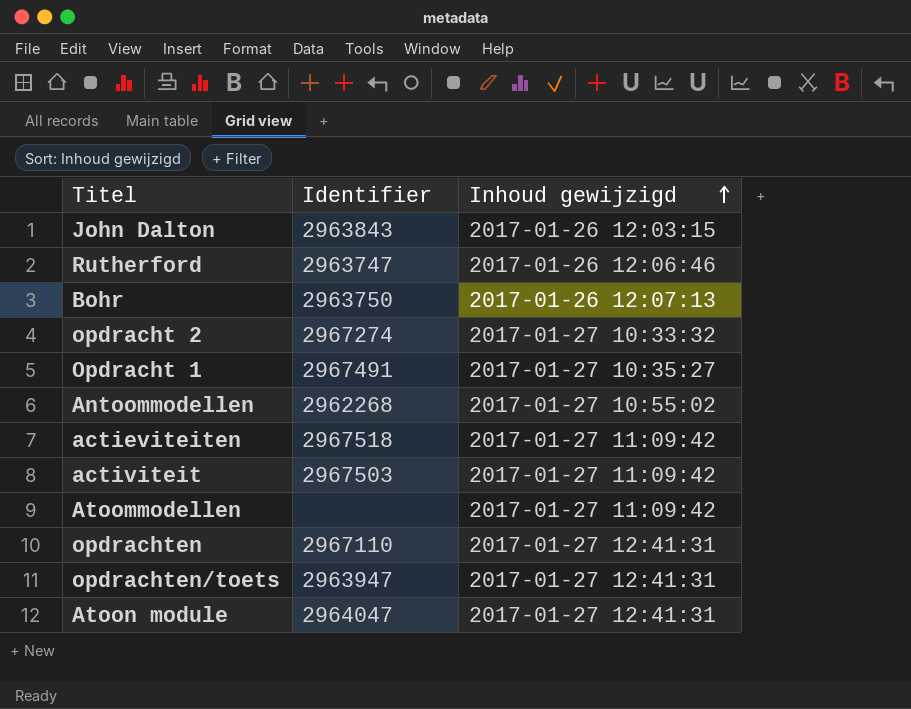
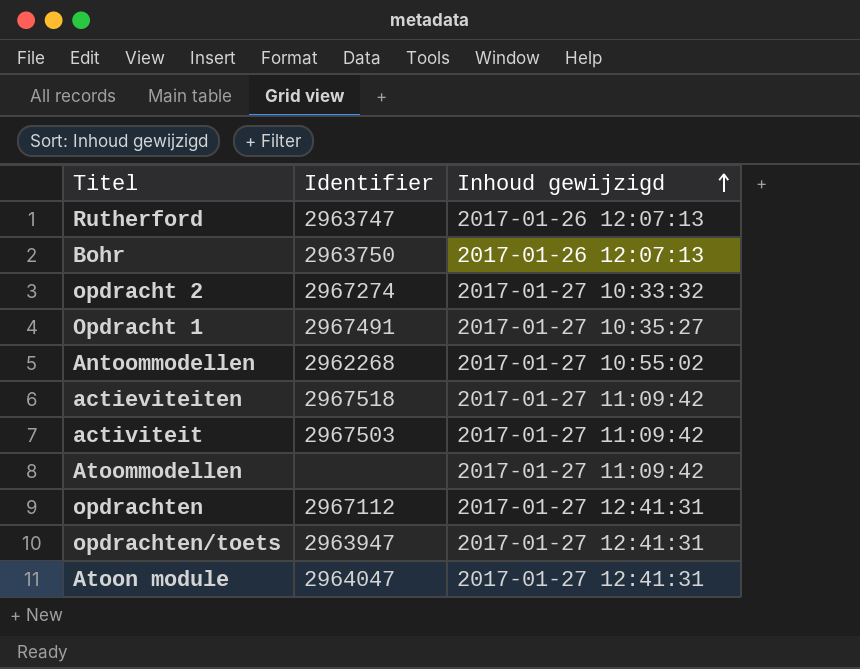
row John Dalton: 2963843 | 2017-01-26 12:03:15 -> none
Rutherford | Inhoud gewijzigd: 2017-01-26 12:06:46 -> 2017-01-26 12:07:13
opdrachten | Identifier: 2967110 -> 2967112

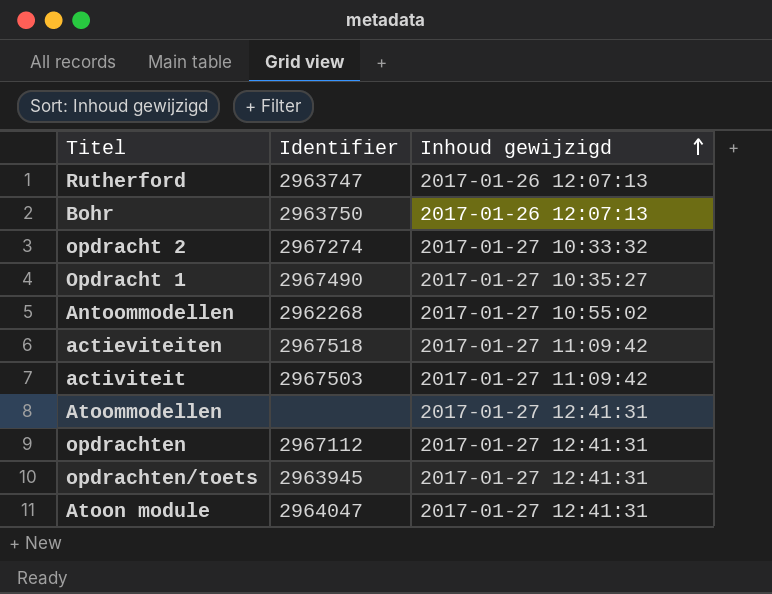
Opdracht 1 | Identifier: 2967491 -> 2967490
Atoommodellen | Inhoud gewijzigd: 2017-01-27 11:09:42 -> 2017-01-27 12:41:31
opdrachten/toets | Identifier: 2963947 -> 2963945

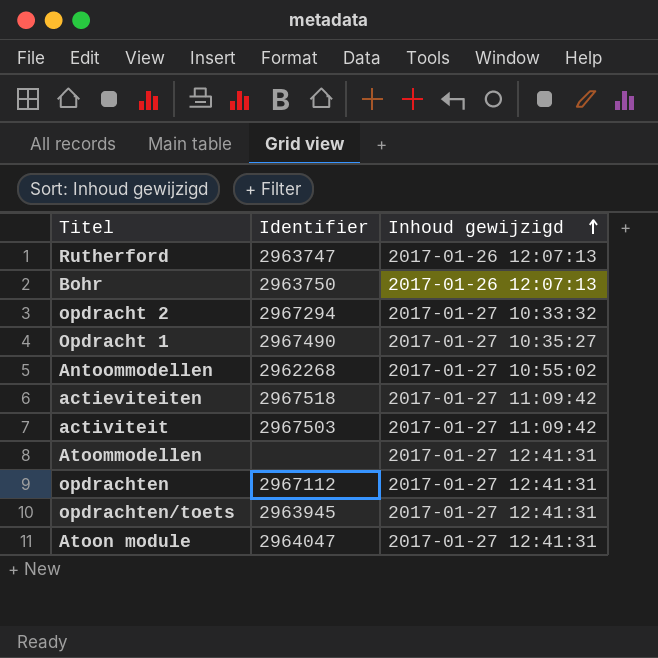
opdracht 2 | Identifier: 2967274 -> 2967294

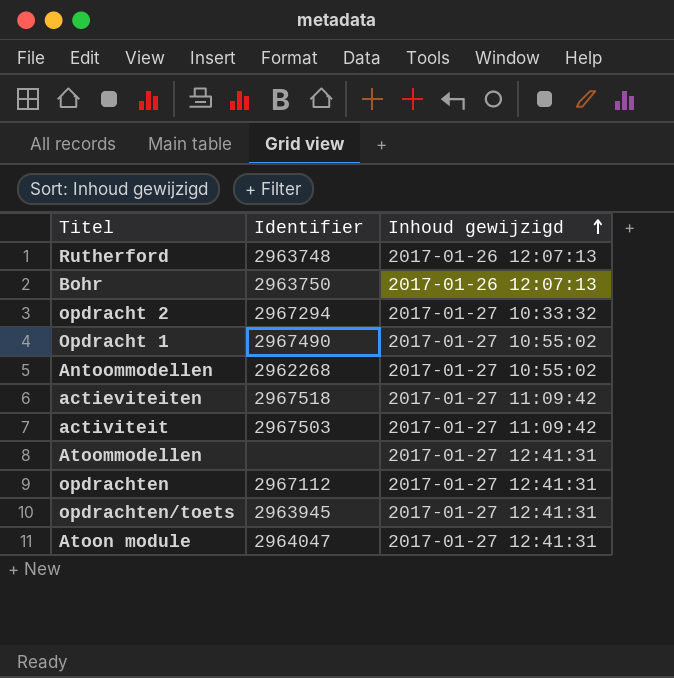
Rutherford | Identifier: 2963747 -> 2963748
Opdracht 1 | Inhoud gewijzigd: 2017-01-27 10:35:27 -> 2017-01-27 10:55:02

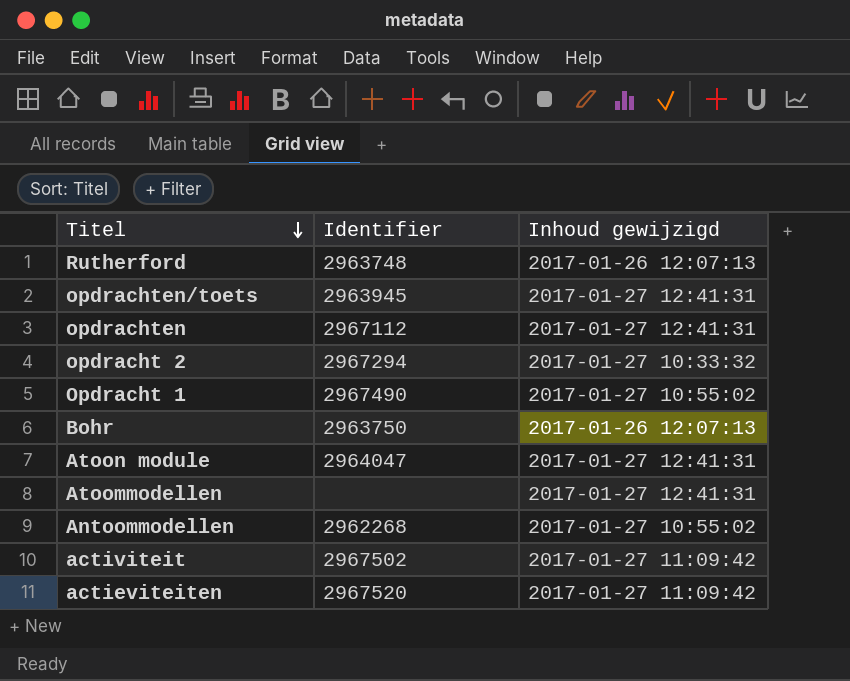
row order: Inhoud gewijzigd ascending -> Titel descending
activiteit | Identifier: 2967503 -> 2967502
actieviteiten | Identifier: 2967518 -> 2967520

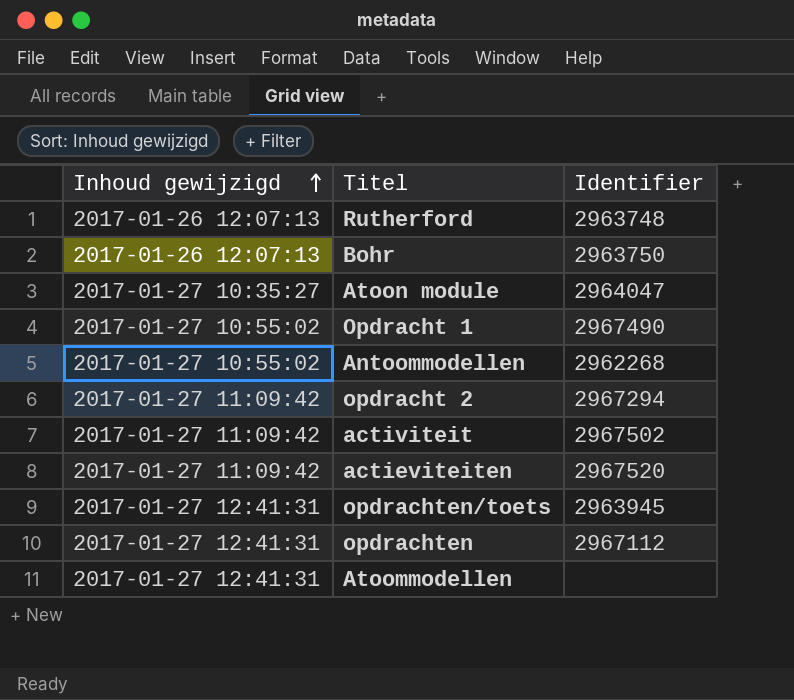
row order: Titel descending -> Inhoud gewijzigd ascending
column Inhoud gewijzigd | position: 3 -> 1
Atoon module | Inhoud gewijzigd: 2017-01-27 12:41:31 -> 2017-01-27 10:35:27
opdracht 2 | Inhoud gewijzigd: 2017-01-27 10:33:32 -> 2017-01-27 11:09:42

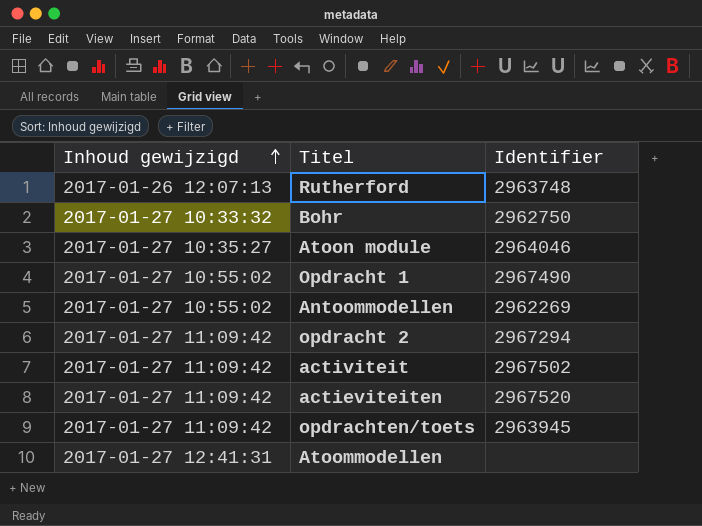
row opdrachten: 2017-01-27 12:41:31 | 2967112 -> none
Bohr | Inhoud gewijzigd: 2017-01-26 12:07:13 -> 2017-01-27 10:33:32
Bohr | Identifier: 2963750 -> 2962750
Atoon module | Identifier: 2964047 -> 2964046
Antoommodellen | Identifier: 2962268 -> 2962269
opdrachten/toets | Inhoud gewijzigd: 2017-01-27 12:41:31 -> 2017-01-27 11:09:42

